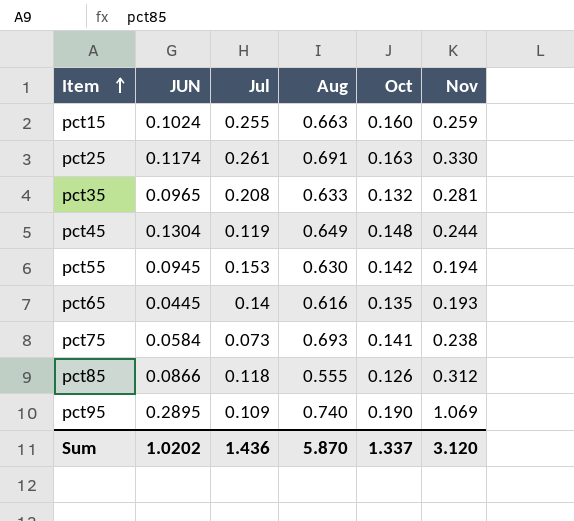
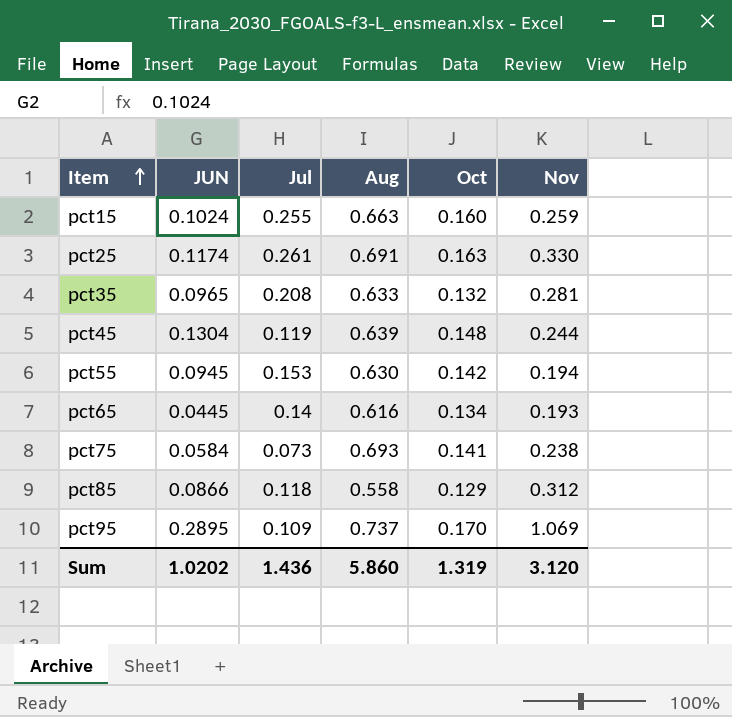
pct45 | Aug: 0.649 -> 0.639
pct65 | Oct: 0.135 -> 0.134
pct85 | Aug: 0.555 -> 0.558
pct85 | Oct: 0.126 -> 0.129
pct95 | Aug: 0.740 -> 0.737
pct95 | Oct: 0.190 -> 0.170
Sum | Aug: 5.870 -> 5.860
Sum | Oct: 1.337 -> 1.319

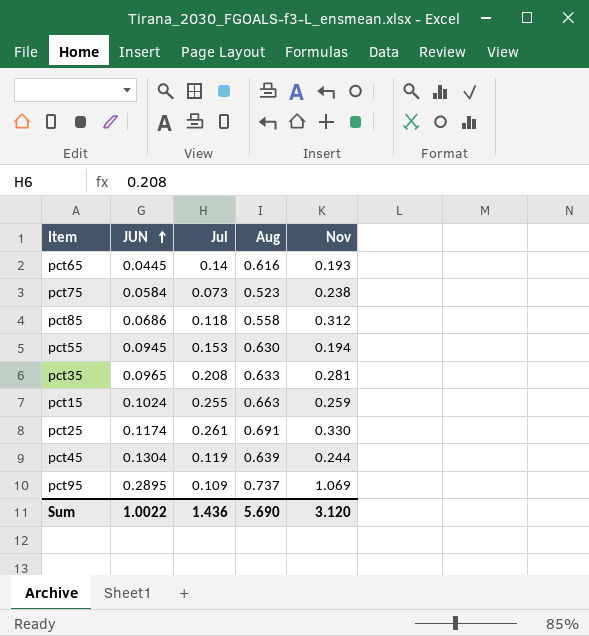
row order: Item ascending -> JUN ascending
column Oct | position: 5 -> none
pct75 | Aug: 0.693 -> 0.523
pct85 | JUN: 0.0866 -> 0.0686
Sum | JUN: 1.0202 -> 1.0022
Sum | Aug: 5.860 -> 5.690

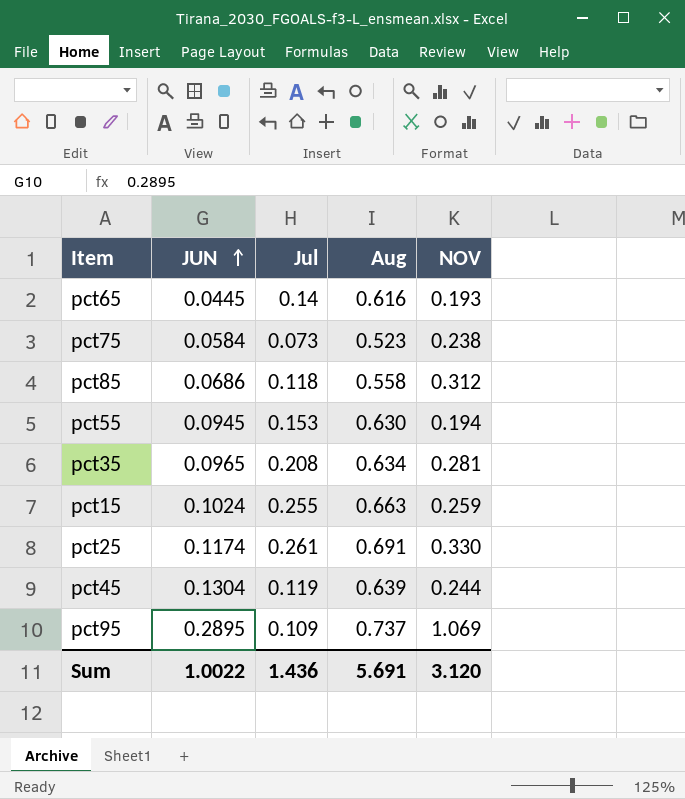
column name: Nov -> NOV
pct35 | Aug: 0.633 -> 0.634
Sum | Aug: 5.690 -> 5.691

